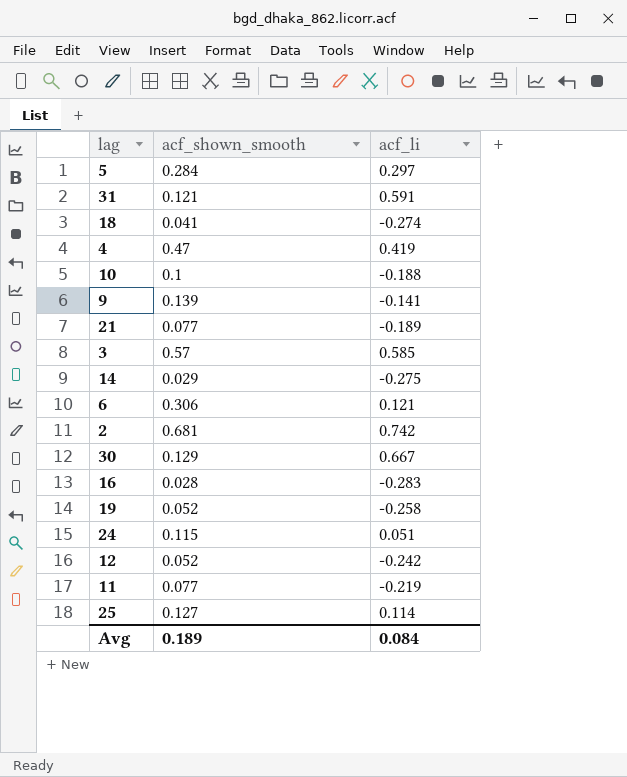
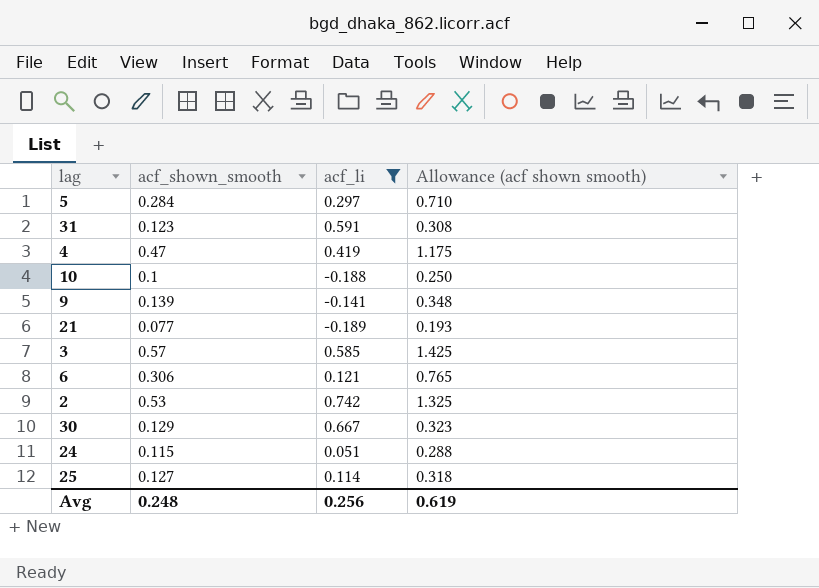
filter: none -> acf_li >= -0.189
column Allowance (acf shown smooth) | formula: none -> [acf_shown_smooth] * 2.5
31 | acf_shown_smooth: 0.121 -> 0.123
2 | acf_shown_smooth: 0.681 -> 0.53
Avg | acf_shown_smooth: 0.189 -> 0.248
Avg | acf_li: 0.084 -> 0.256

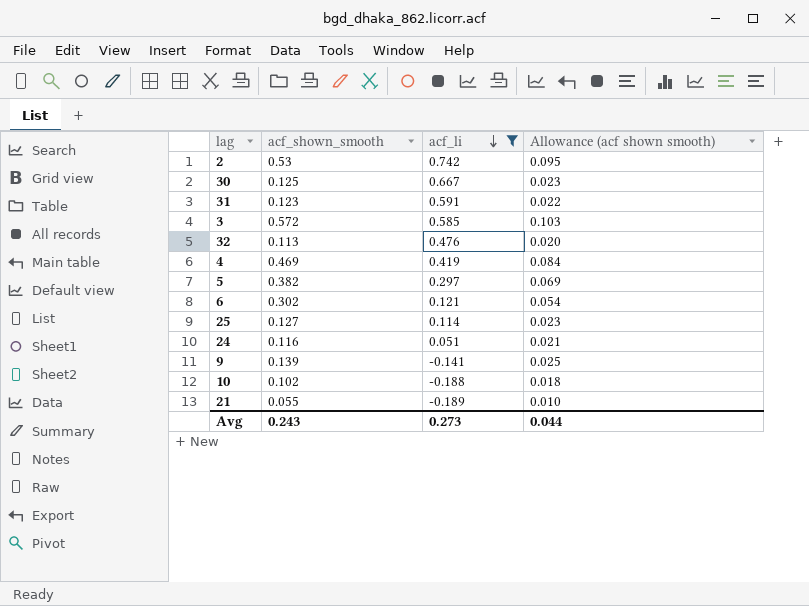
row order: none -> acf_li descending
column Allowance (acf shown smooth) | formula: [acf_shown_smooth] * 2.5 -> [acf_shown_smooth] * 0.18
30 | acf_shown_smooth: 0.129 -> 0.125
3 | acf_shown_smooth: 0.57 -> 0.572
row 32: none -> 0.113 | 0.476 | 0.020
4 | acf_shown_smooth: 0.47 -> 0.469
5 | acf_shown_smooth: 0.284 -> 0.382
6 | acf_shown_smooth: 0.306 -> 0.302
24 | acf_shown_smooth: 0.115 -> 0.116
10 | acf_shown_smooth: 0.1 -> 0.102
21 | acf_shown_smooth: 0.077 -> 0.055
Avg | acf_shown_smooth: 0.248 -> 0.243
Avg | acf_li: 0.256 -> 0.273
Avg | Allowance (acf shown smooth): 0.619 -> 0.044

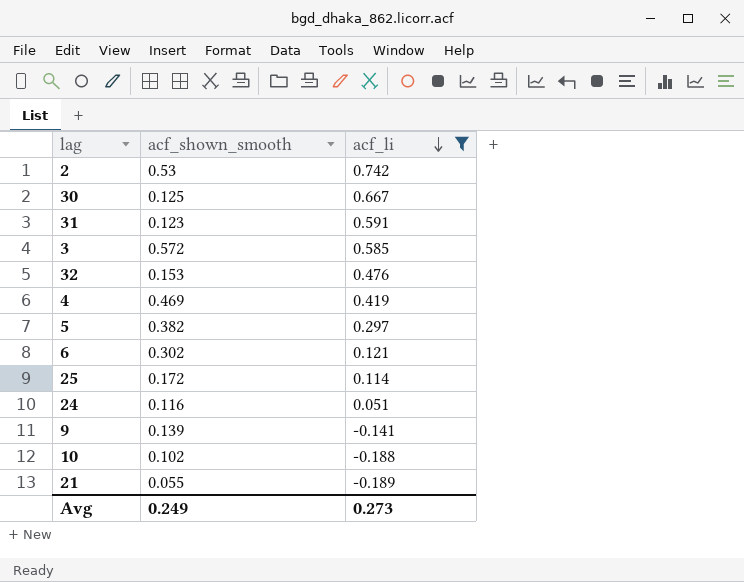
column Allowance (acf shown smooth) | formula: [acf_shown_smooth] * 0.18 -> none
32 | acf_shown_smooth: 0.113 -> 0.153
25 | acf_shown_smooth: 0.127 -> 0.172
Avg | acf_shown_smooth: 0.243 -> 0.249

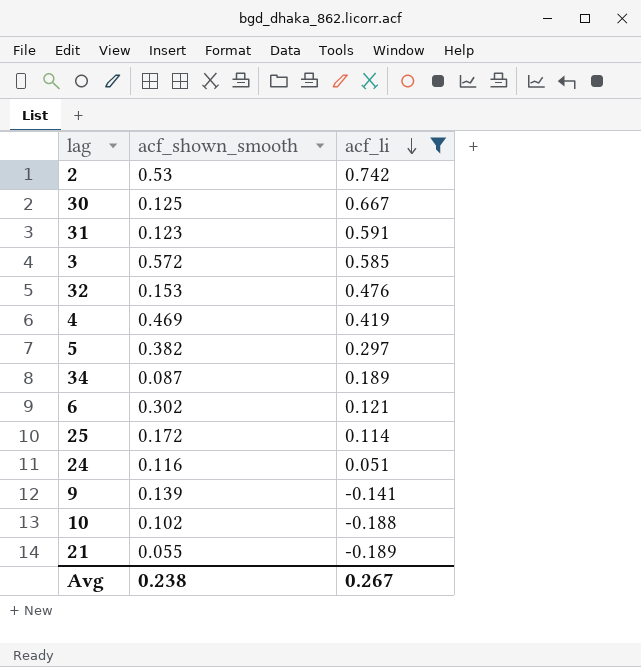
row 34: none -> 0.087 | 0.189
Avg | acf_shown_smooth: 0.249 -> 0.238
Avg | acf_li: 0.273 -> 0.267

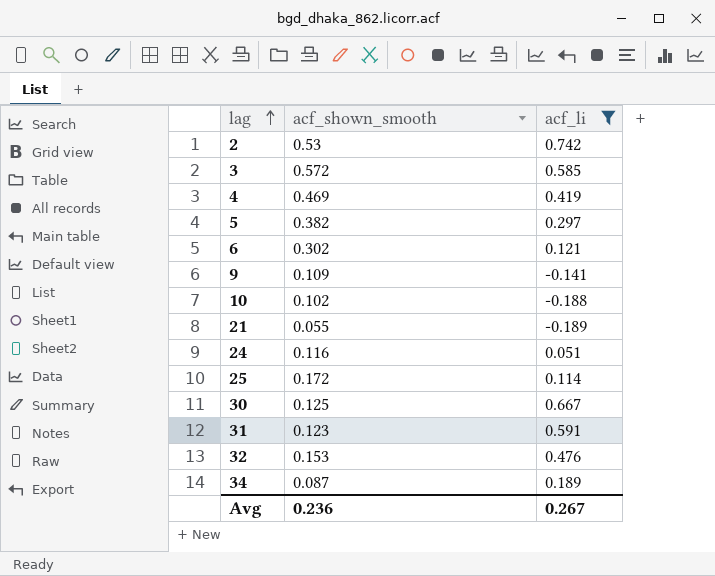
row order: acf_li descending -> lag ascending
9 | acf_shown_smooth: 0.139 -> 0.109
Avg | acf_shown_smooth: 0.238 -> 0.236

